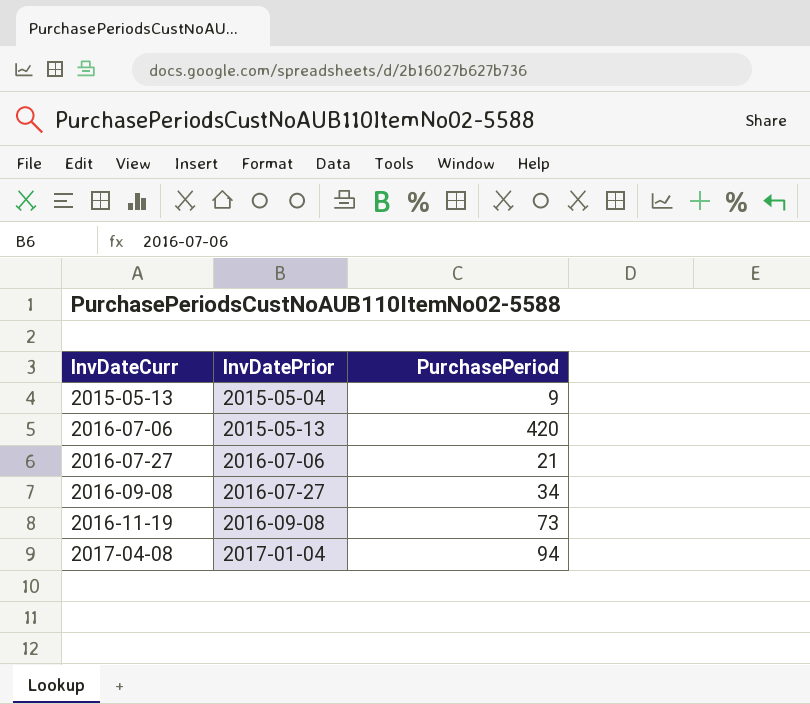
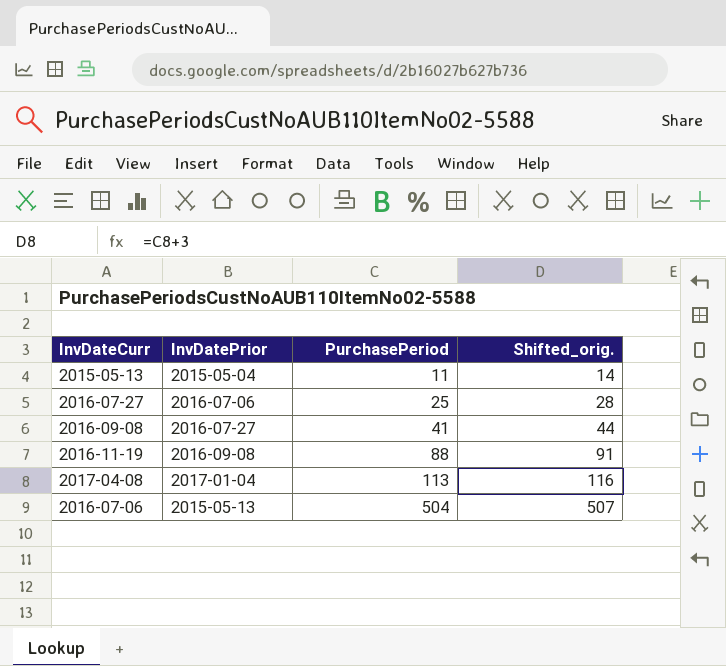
row order: InvDateCurr ascending -> PurchasePeriod ascending
column Shifted_orig. | formula: none -> [PurchasePeriod] + 3
2015-05-13 | PurchasePeriod: 9 -> 11
2016-07-27 | PurchasePeriod: 21 -> 25
2016-09-08 | PurchasePeriod: 34 -> 41
2016-11-19 | PurchasePeriod: 73 -> 88
2017-04-08 | PurchasePeriod: 94 -> 113
2016-07-06 | PurchasePeriod: 420 -> 504

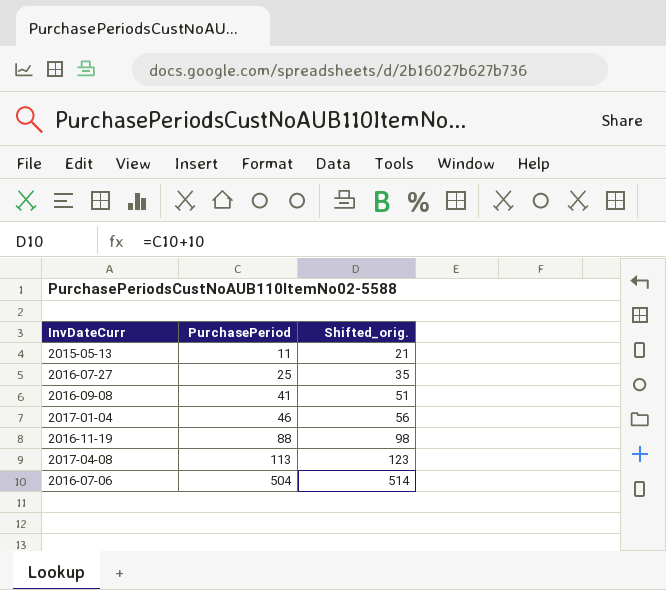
column InvDatePrior | position: 2 -> none
column Shifted_orig. | formula: [PurchasePeriod] + 3 -> [PurchasePeriod] + 10
row 2017-01-04: none -> 46 | 56

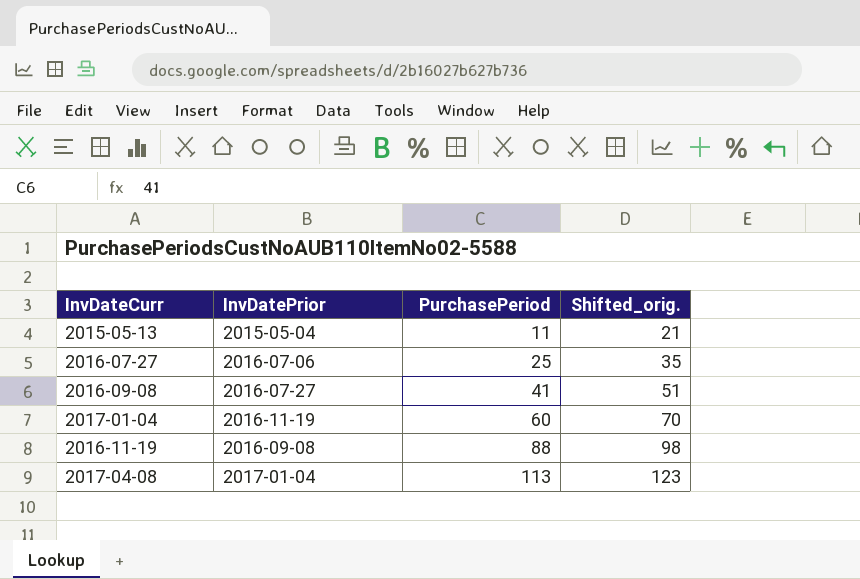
column InvDatePrior | position: none -> 2
row 2016-07-06: 504 | 514 -> none
2017-01-04 | PurchasePeriod: 46 -> 60
2017-01-04 | Shifted_orig.: 56 -> 70

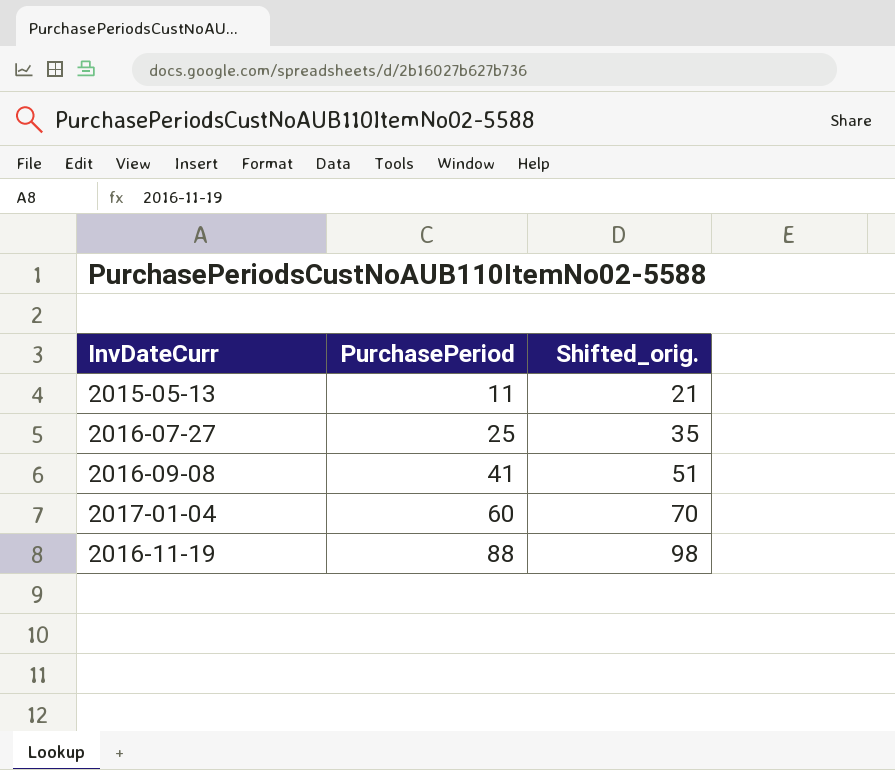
column InvDatePrior | position: 2 -> none
row 2017-04-08: 2017-01-04 | 113 | 123 -> none

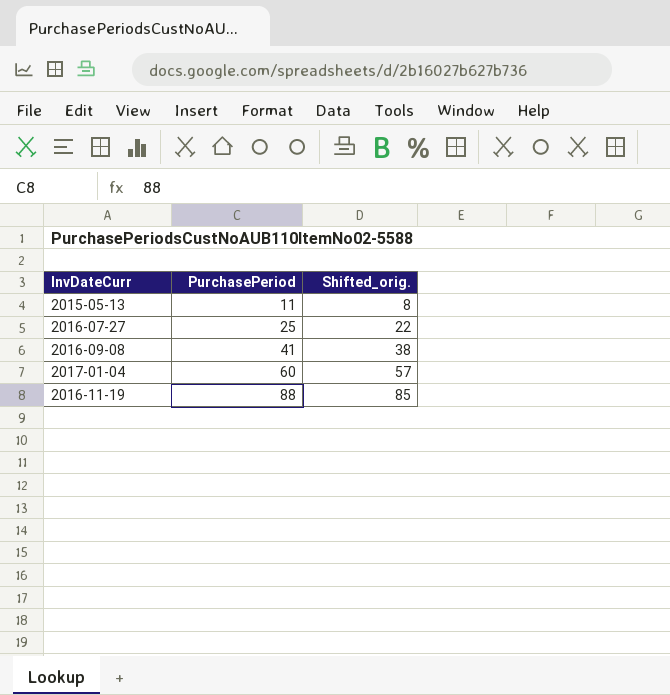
column Shifted_orig. | formula: [PurchasePeriod] + 10 -> [PurchasePeriod] - 3

